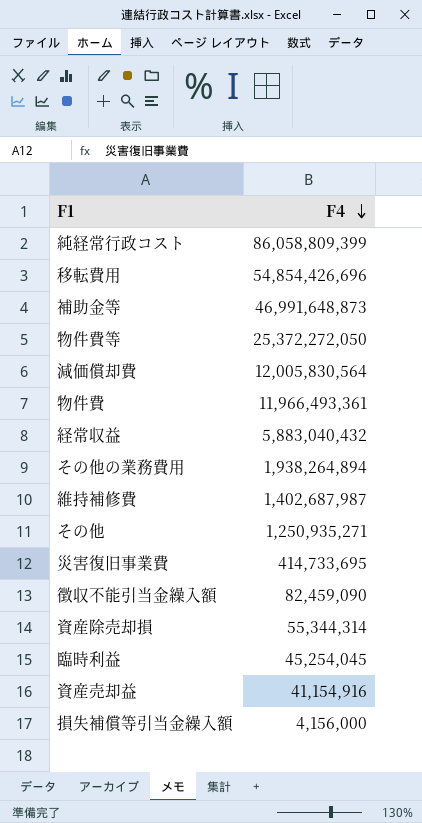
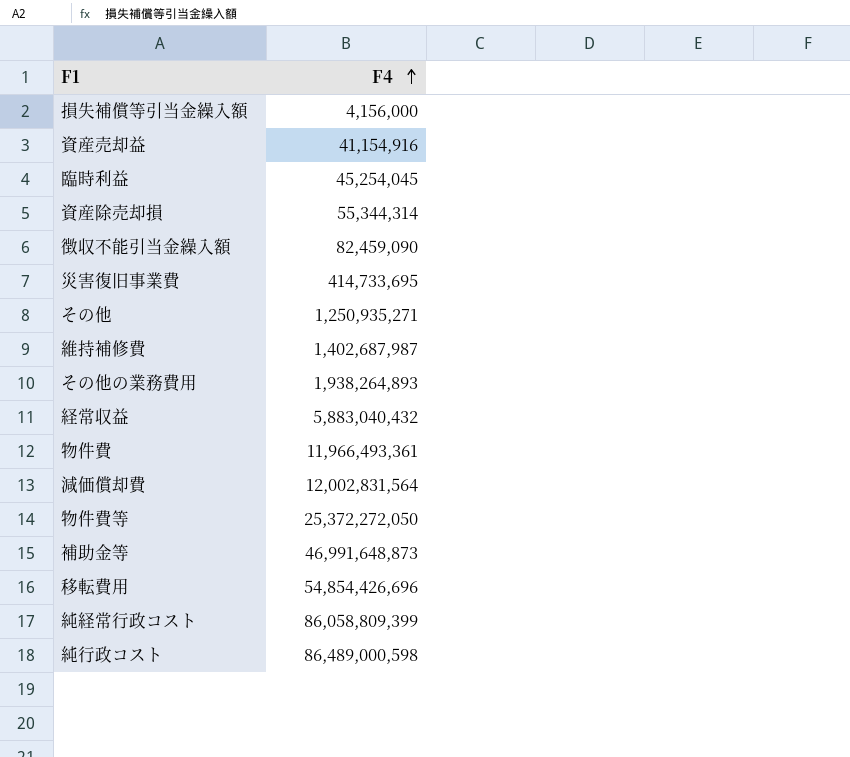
row order: F4 descending -> F4 ascending
その他の業務費用 | F4: 1,938,264,894 -> 1,938,264,893
減価償却費 | F4: 12,005,830,564 -> 12,002,831,564
row 純行政コスト: none -> 86,489,000,598

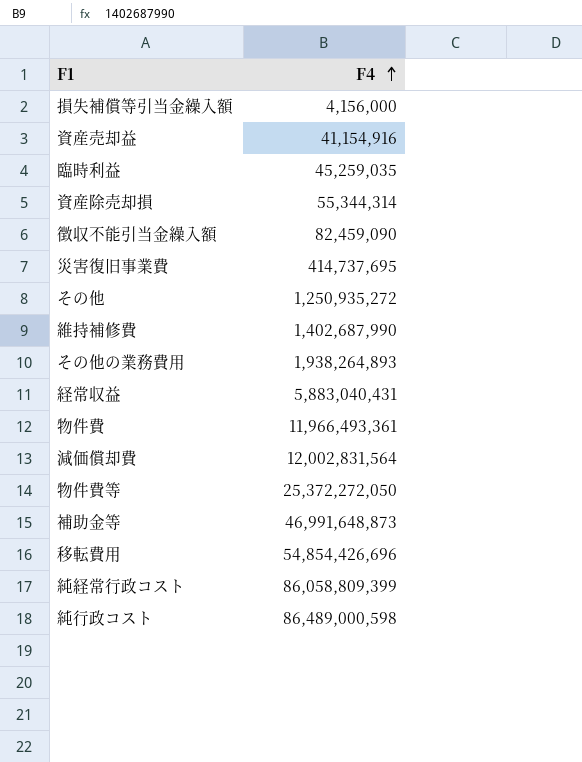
臨時利益 | F4: 45,254,045 -> 45,259,035
災害復旧事業費 | F4: 414,733,695 -> 414,737,695
その他 | F4: 1,250,935,271 -> 1,250,935,272
維持補修費 | F4: 1,402,687,987 -> 1,402,687,990
経常収益 | F4: 5,883,040,432 -> 5,883,040,431

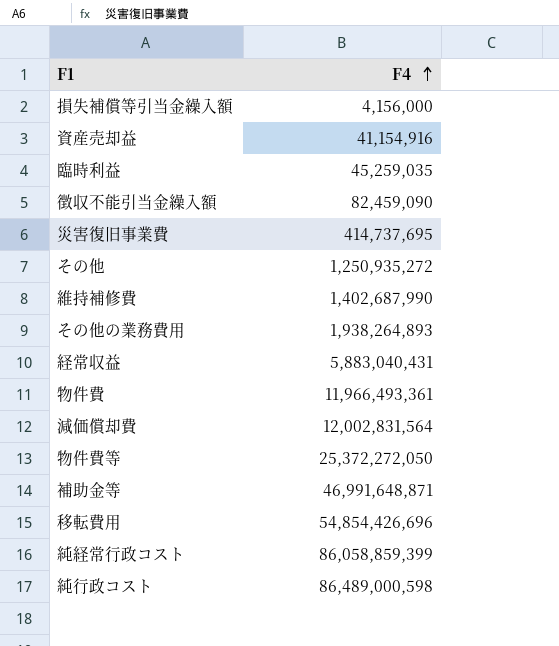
row 資産除売却損: 55,344,314 -> none
補助金等 | F4: 46,991,648,873 -> 46,991,648,871
純経常行政コスト | F4: 86,058,809,399 -> 86,058,859,399

